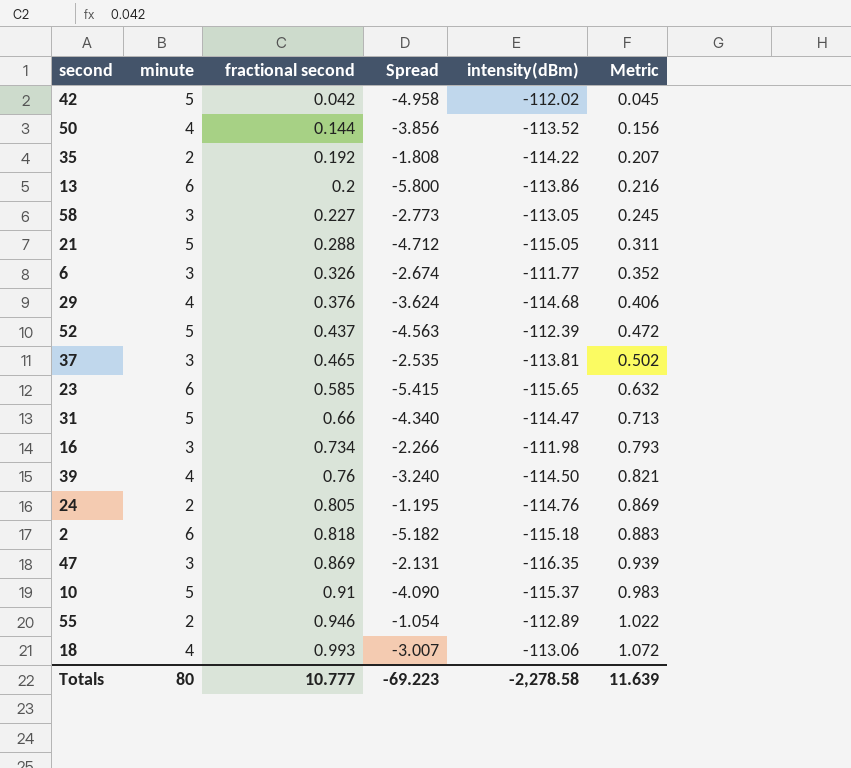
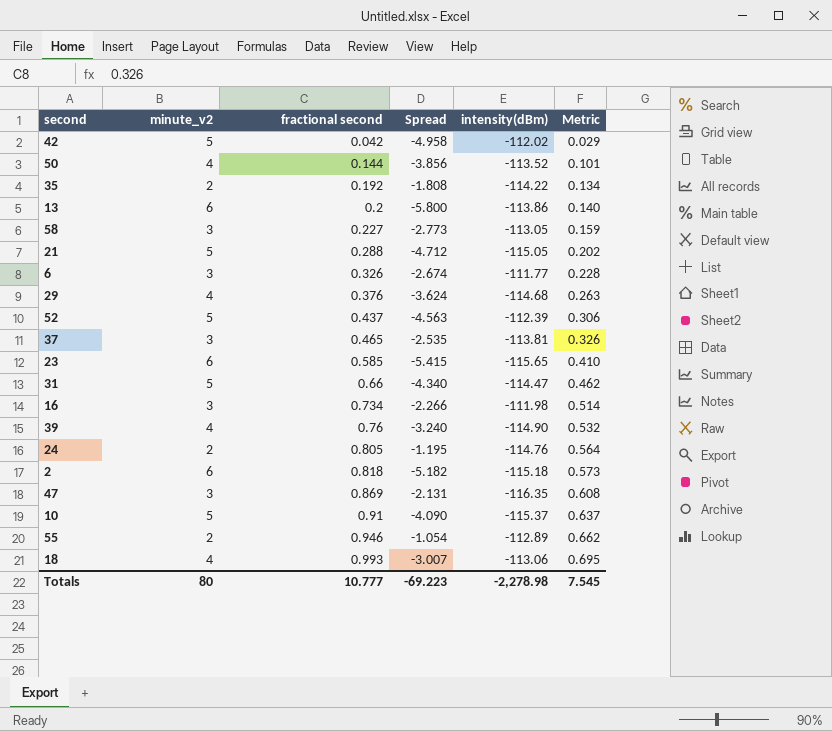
column name: minute -> minute_v2
column Metric | formula: [fractional second] * 1.08 -> [fractional second] * 0.7
39 | intensity(dBm): -114.50 -> -114.90
Totals | intensity(dBm): -2,278.58 -> -2,278.98
Totals | Metric: 11.639 -> 7.545

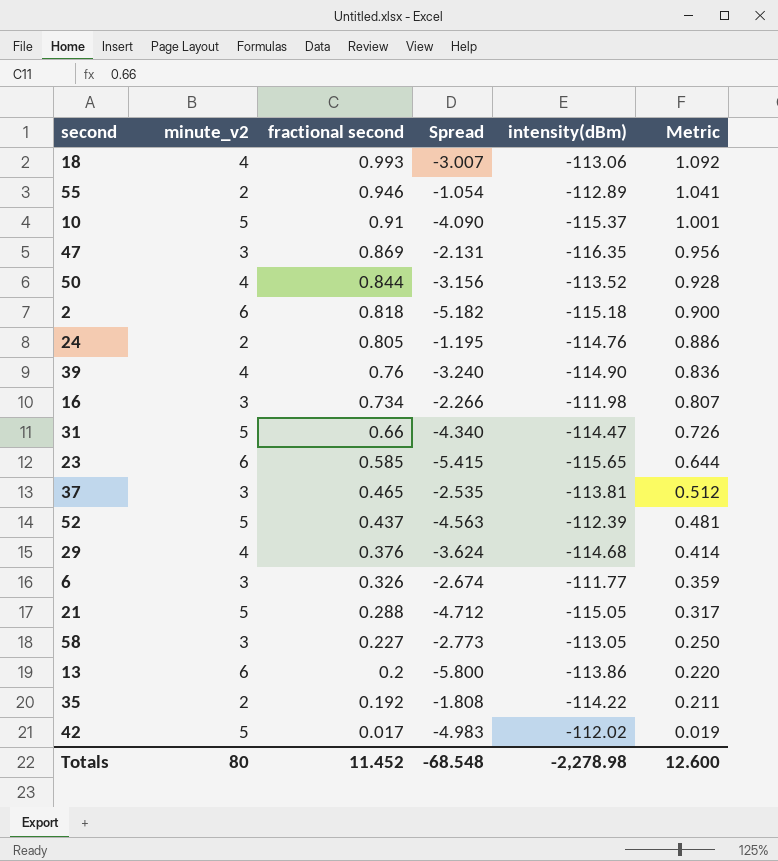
row order: fractional second ascending -> fractional second descending
column Metric | formula: [fractional second] * 0.7 -> [fractional second] * 1.1
50 | fractional second: 0.144 -> 0.844
50 | Spread: -3.856 -> -3.156
42 | fractional second: 0.042 -> 0.017
42 | Spread: -4.958 -> -4.983
Totals | fractional second: 10.777 -> 11.452
Totals | Spread: -69.223 -> -68.548
Totals | Metric: 7.545 -> 12.600

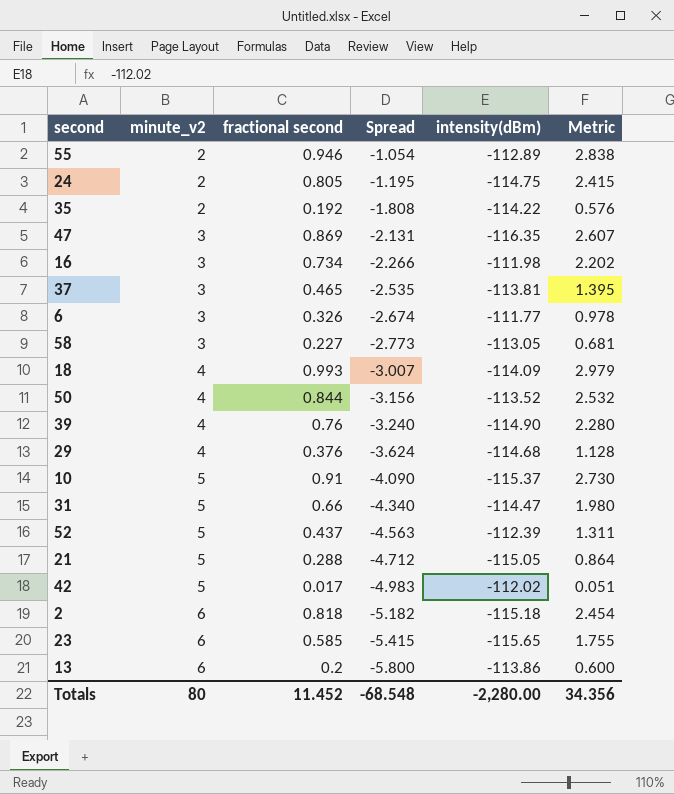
row order: fractional second descending -> minute_v2 ascending
column Metric | formula: [fractional second] * 1.1 -> [fractional second] * 3
24 | intensity(dBm): -114.76 -> -114.75
18 | intensity(dBm): -113.06 -> -114.09
Totals | intensity(dBm): -2,278.98 -> -2,280.00
Totals | Metric: 12.600 -> 34.356

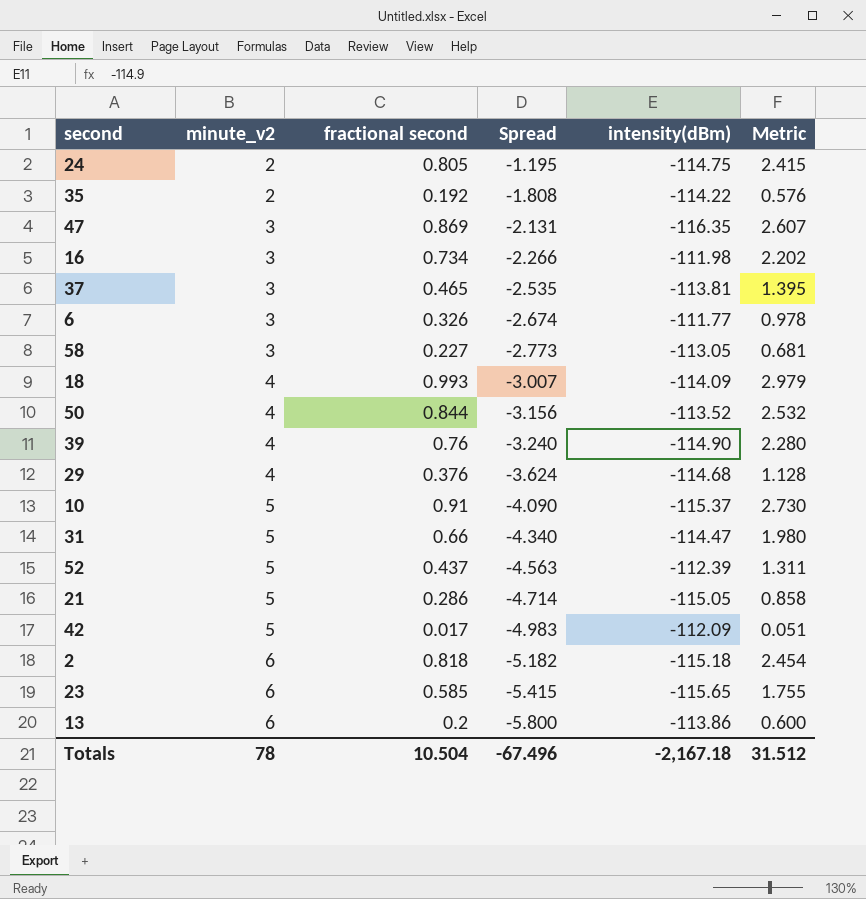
row 55: 2 | 0.946 | -1.054 | -112.89 | 2.838 -> none
21 | fractional second: 0.288 -> 0.286
21 | Spread: -4.712 -> -4.714
21 | Metric: 0.864 -> 0.858
42 | intensity(dBm): -112.02 -> -112.09
Totals | minute_v2: 80 -> 78
Totals | fractional second: 11.452 -> 10.504
Totals | Spread: -68.548 -> -67.496
Totals | intensity(dBm): -2,280.00 -> -2,167.18
Totals | Metric: 34.356 -> 31.512

